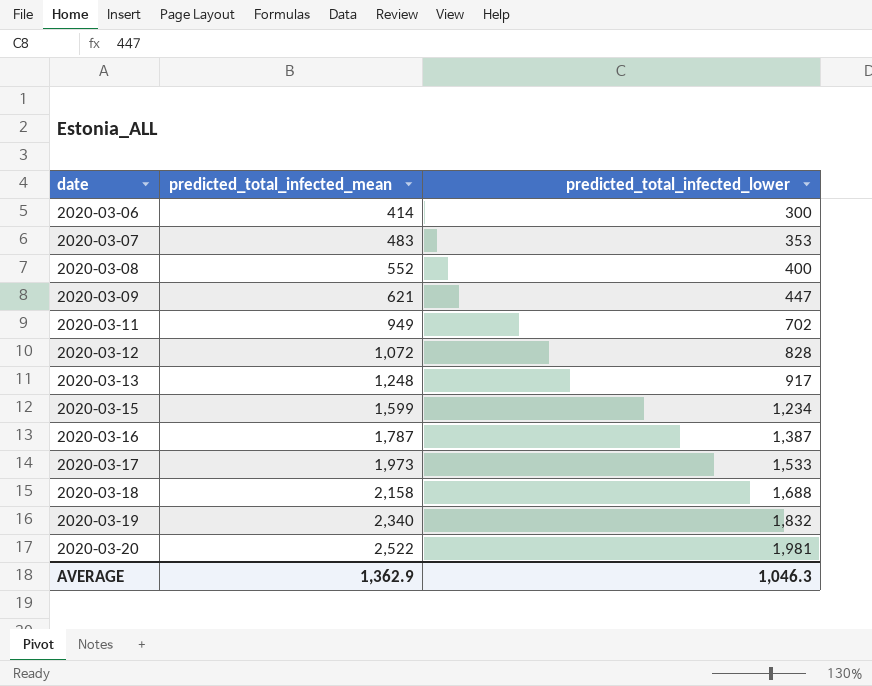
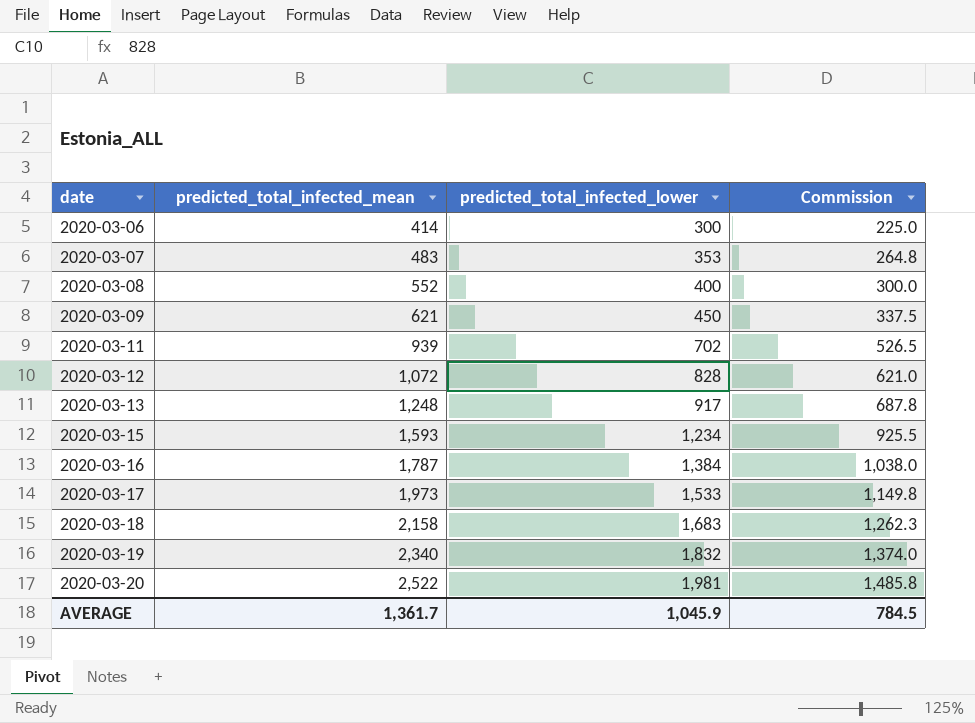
column Commission | formula: none -> [predicted_total_infected_lower] * 0.75
2020-03-09 | predicted_total_infected_lower: 447 -> 450
2020-03-11 | predicted_total_infected_mean: 949 -> 939
2020-03-15 | predicted_total_infected_mean: 1,599 -> 1,593
2020-03-16 | predicted_total_infected_lower: 1,387 -> 1,384
2020-03-18 | predicted_total_infected_lower: 1,688 -> 1,683
AVERAGE | predicted_total_infected_mean: 1,362.9 -> 1,361.7
AVERAGE | predicted_total_infected_lower: 1,046.3 -> 1,045.9

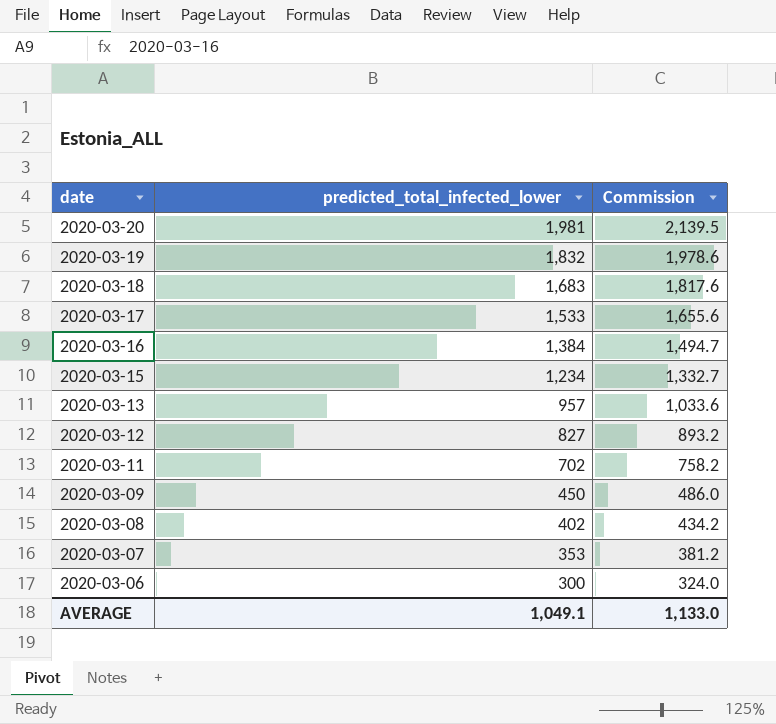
row order: date ascending -> date descending
column predicted_total_infected_mean | position: 2 -> none
column Commission | formula: [predicted_total_infected_lower] * 0.75 -> [predicted_total_infected_lower] * 1.08
2020-03-13 | predicted_total_infected_lower: 917 -> 957
2020-03-12 | predicted_total_infected_lower: 828 -> 827
2020-03-08 | predicted_total_infected_lower: 400 -> 402
AVERAGE | predicted_total_infected_lower: 1,045.9 -> 1,049.1
AVERAGE | Commission: 784.5 -> 1,133.0

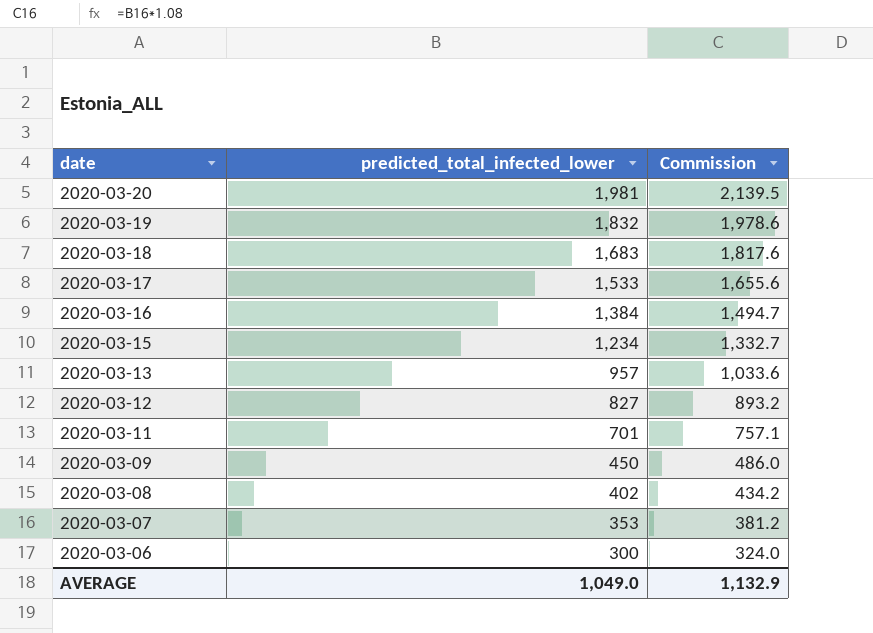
2020-03-11 | predicted_total_infected_lower: 702 -> 701
2020-03-11 | Commission: 758.2 -> 757.1
AVERAGE | predicted_total_infected_lower: 1,049.1 -> 1,049.0
AVERAGE | Commission: 1,133.0 -> 1,132.9

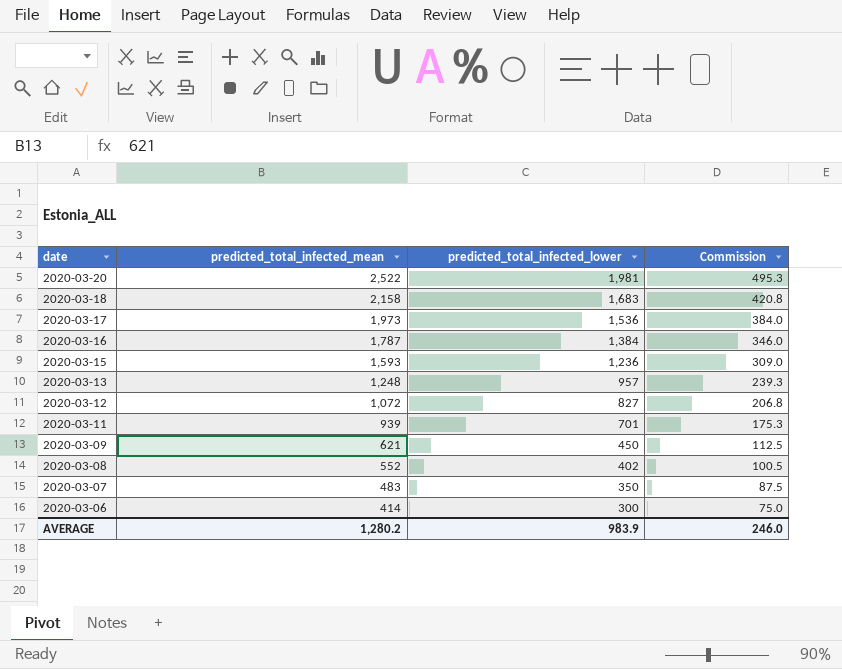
column predicted_total_infected_mean | position: none -> 2
column Commission | formula: [predicted_total_infected_lower] * 1.08 -> [predicted_total_infected_lower] * 0.25
row 2020-03-19: 1,832 | 1,978.6 -> none
2020-03-17 | predicted_total_infected_lower: 1,533 -> 1,536
2020-03-15 | predicted_total_infected_lower: 1,234 -> 1,236
2020-03-07 | predicted_total_infected_lower: 353 -> 350
AVERAGE | predicted_total_infected_lower: 1,049.0 -> 983.9
AVERAGE | Commission: 1,132.9 -> 246.0

